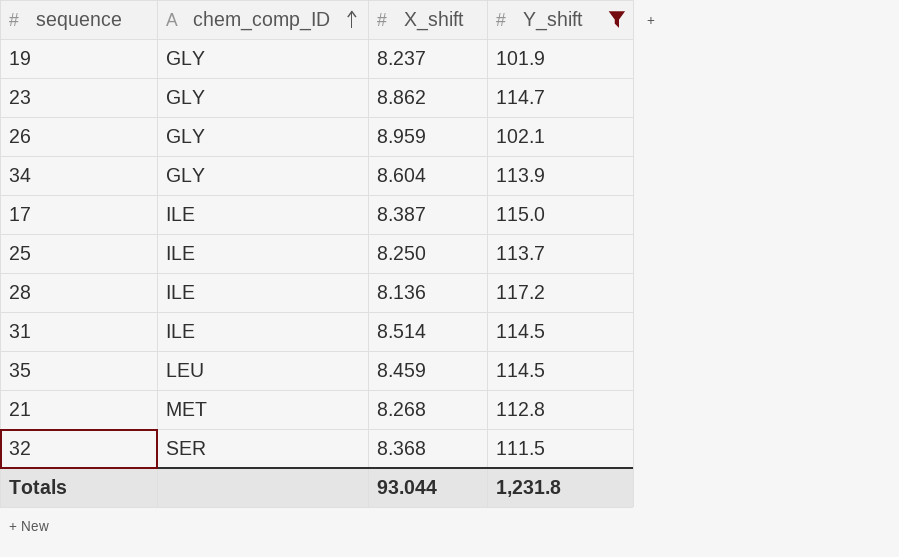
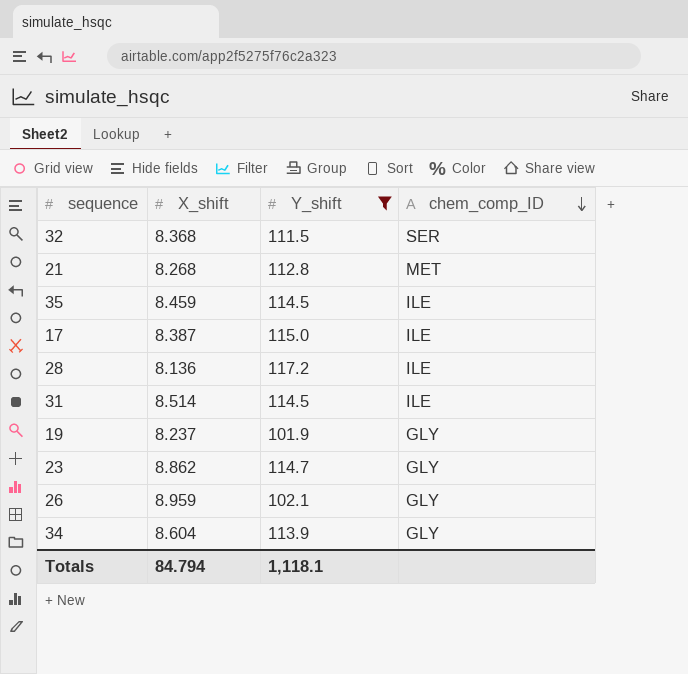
row order: chem_comp_ID ascending -> chem_comp_ID descending
column chem_comp_ID | position: 2 -> 4
row 25: ILE | 8.250 | 113.7 -> none
35 | chem_comp_ID: LEU -> ILE
Totals | X_shift: 93.044 -> 84.794
Totals | Y_shift: 1,231.8 -> 1,118.1

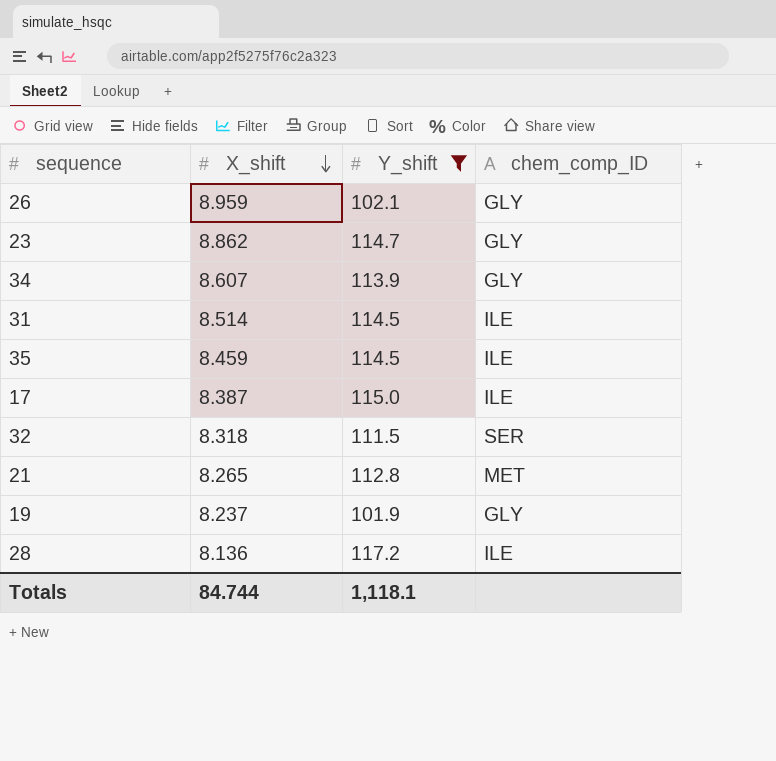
row order: chem_comp_ID descending -> X_shift descending
34 | X_shift: 8.604 -> 8.607
32 | X_shift: 8.368 -> 8.318
21 | X_shift: 8.268 -> 8.265
Totals | X_shift: 84.794 -> 84.744

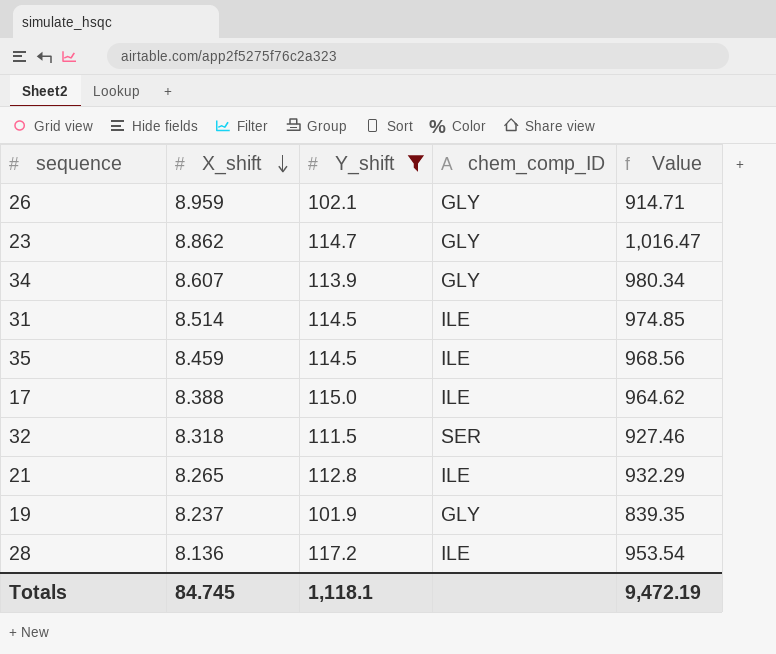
column Value | formula: none -> [X_shift] * [Y_shift]
17 | X_shift: 8.387 -> 8.388
21 | chem_comp_ID: MET -> ILE
Totals | X_shift: 84.744 -> 84.745

